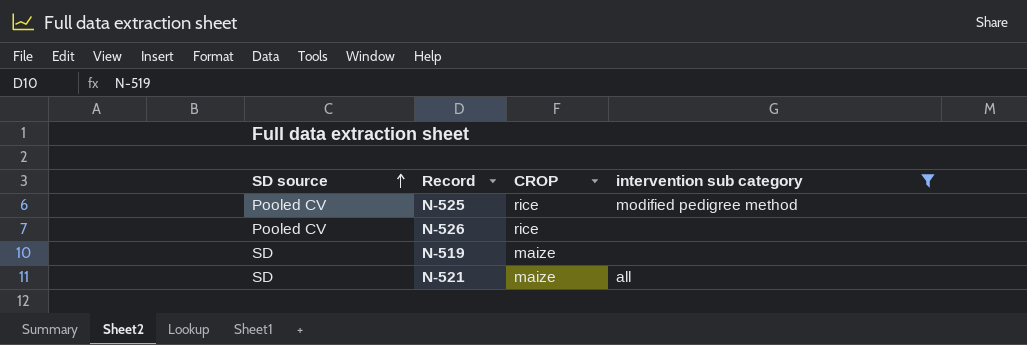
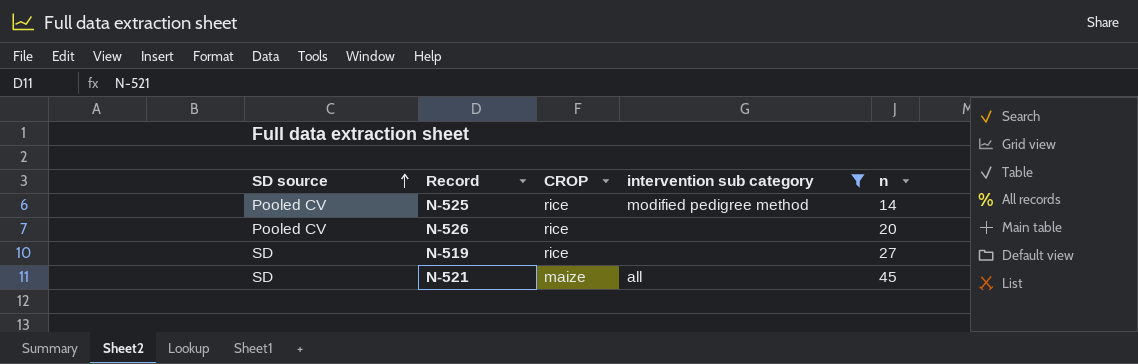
column n | position: none -> 5
N-519 | CROP: maize -> rice

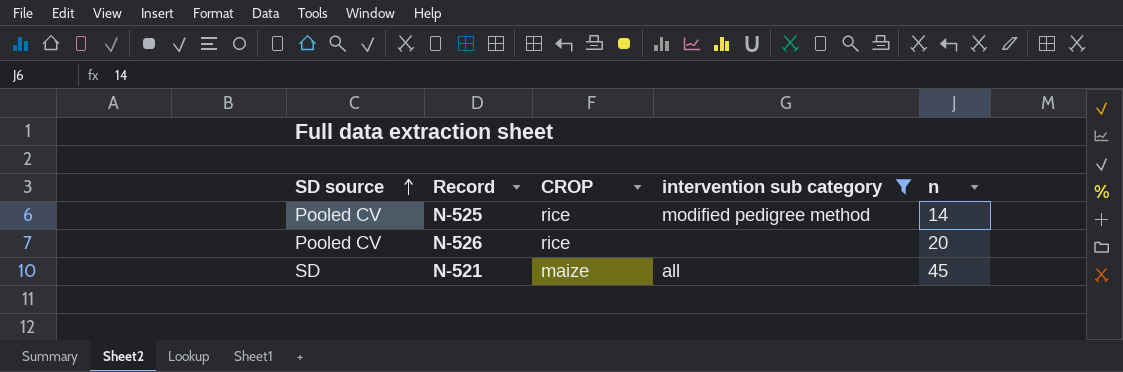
row N-519: SD | rice | none | 27 -> none

